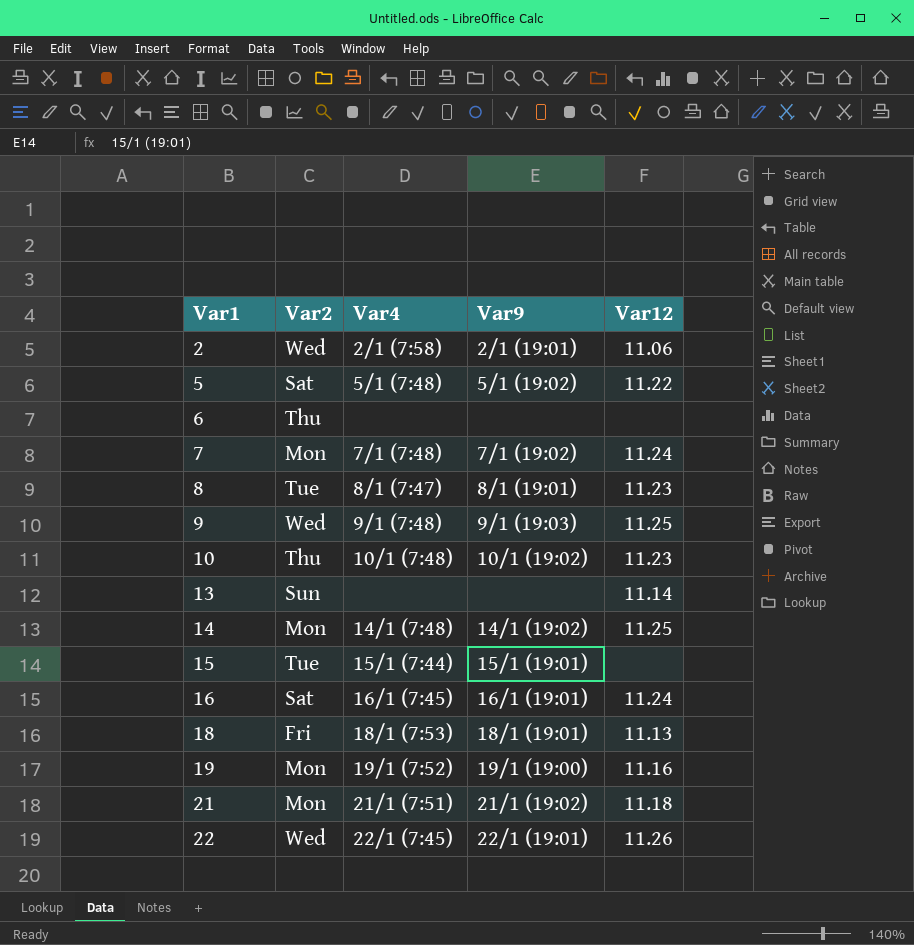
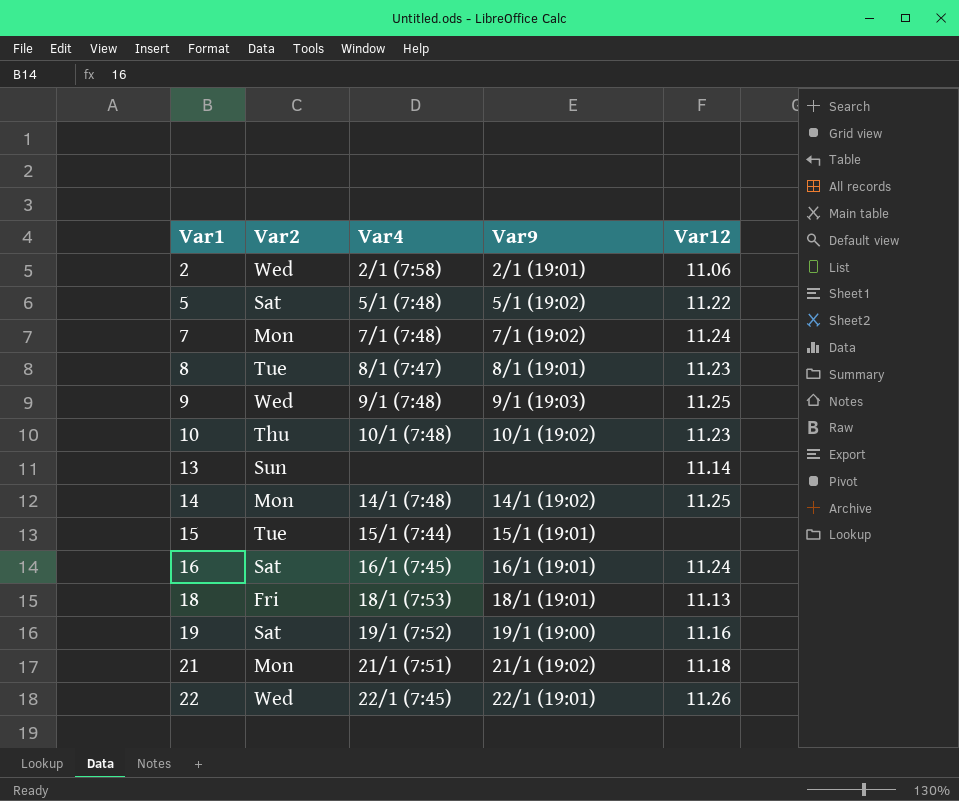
row 6: Thu | none | none | none -> none
19 | Var2: Mon -> Sat

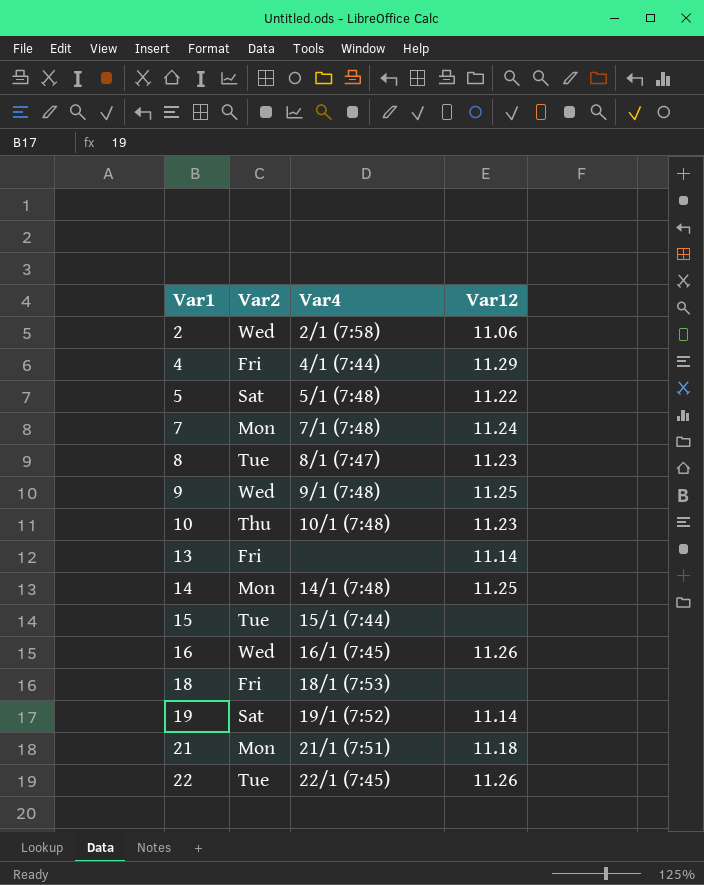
column Var9 | position: 4 -> none
row 4: none -> Fri | 4/1 (7:44) | 11.29
13 | Var2: Sun -> Fri
16 | Var2: Sat -> Wed
16 | Var12: 11.24 -> 11.26
18 | Var12: 11.13 -> none
19 | Var12: 11.16 -> 11.14
22 | Var2: Wed -> Tue

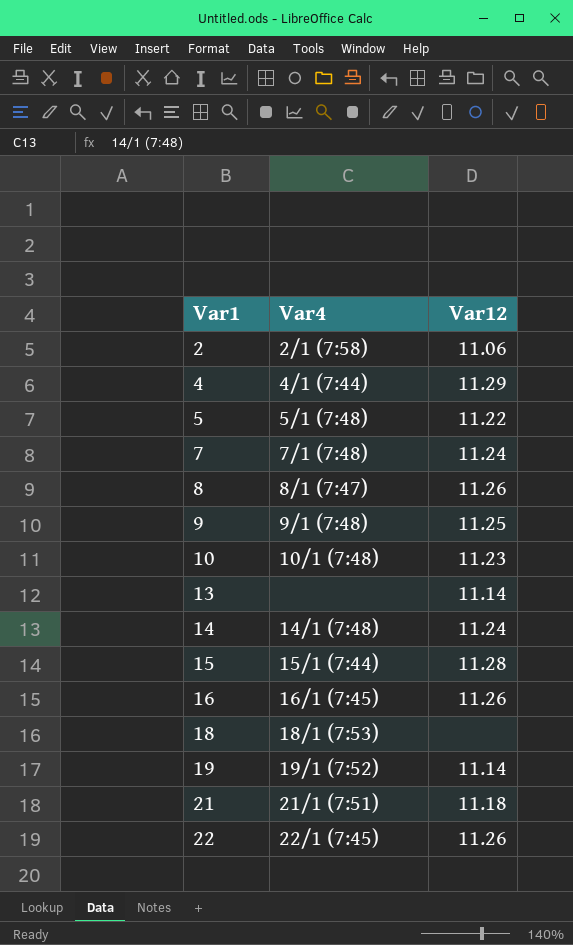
column Var2 | position: 2 -> none
8 | Var12: 11.23 -> 11.26
14 | Var12: 11.25 -> 11.24
15 | Var12: none -> 11.28

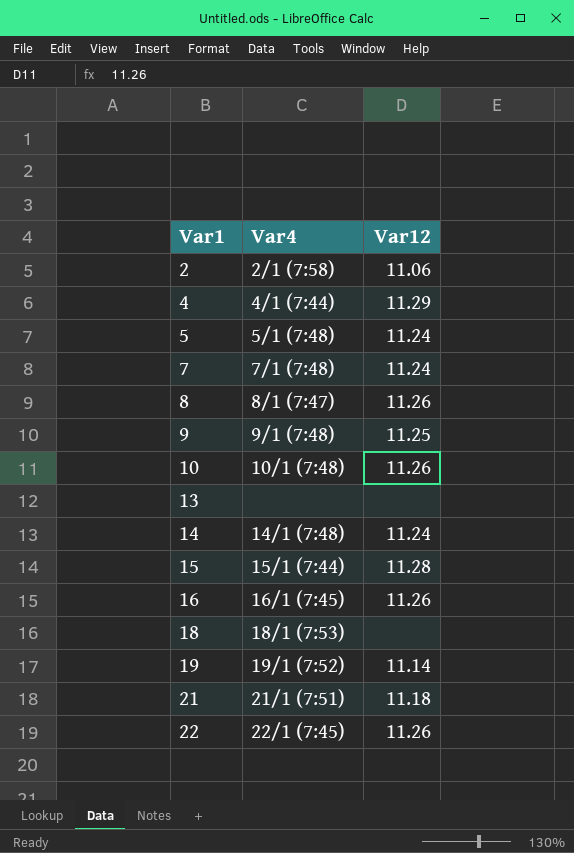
5 | Var12: 11.22 -> 11.24
10 | Var12: 11.23 -> 11.26
13 | Var12: 11.14 -> none

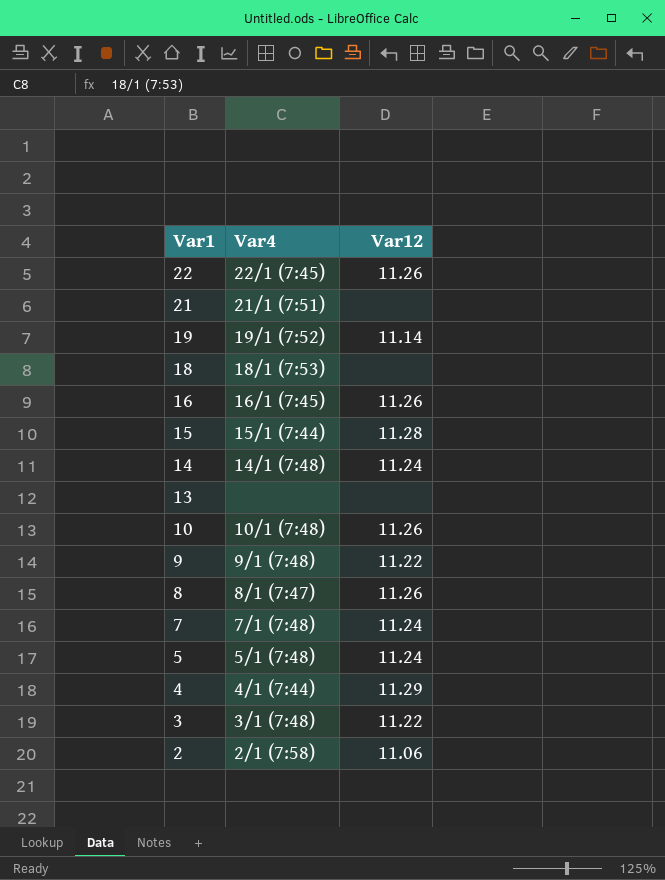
row order: Var1 ascending -> Var1 descending
21 | Var12: 11.18 -> none
9 | Var12: 11.25 -> 11.22
row 3: none -> 3/1 (7:48) | 11.22

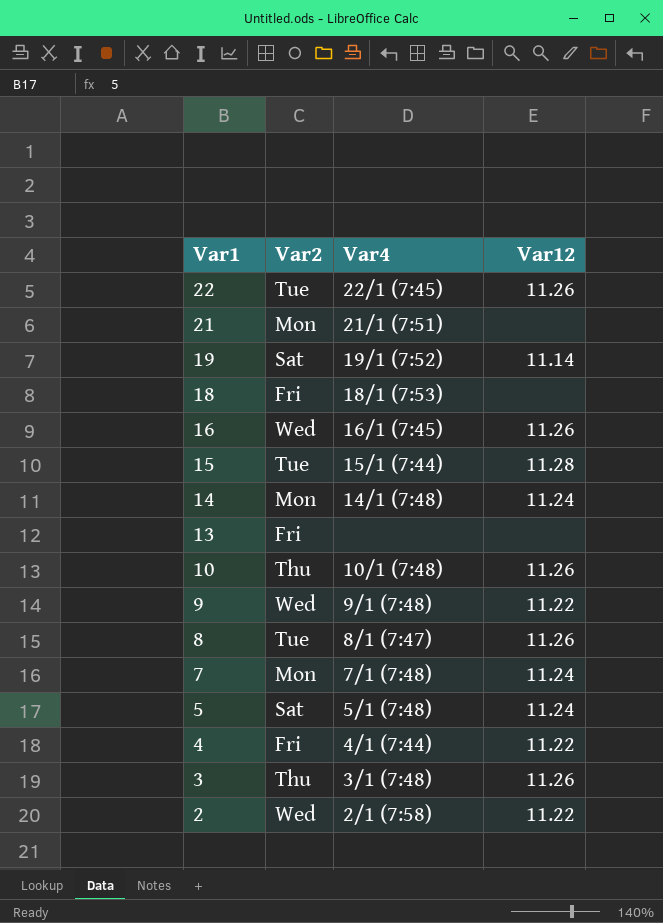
column Var2 | position: none -> 2
4 | Var12: 11.29 -> 11.22
3 | Var12: 11.22 -> 11.26
2 | Var12: 11.06 -> 11.22

